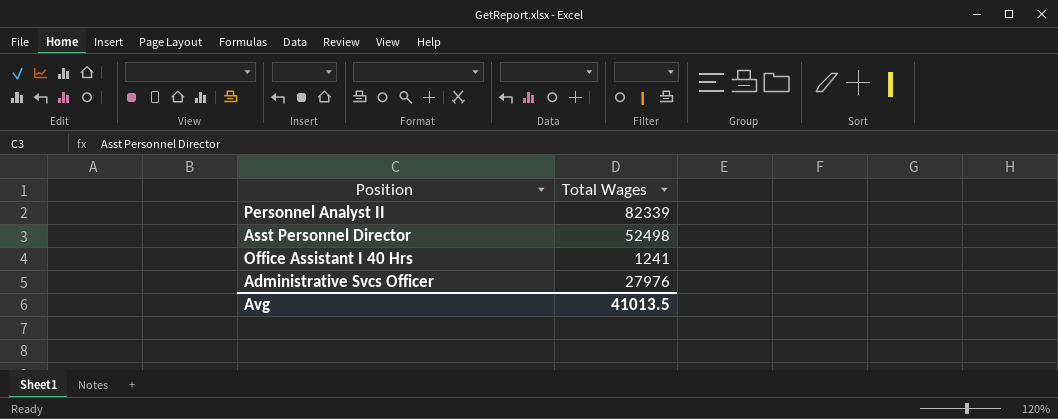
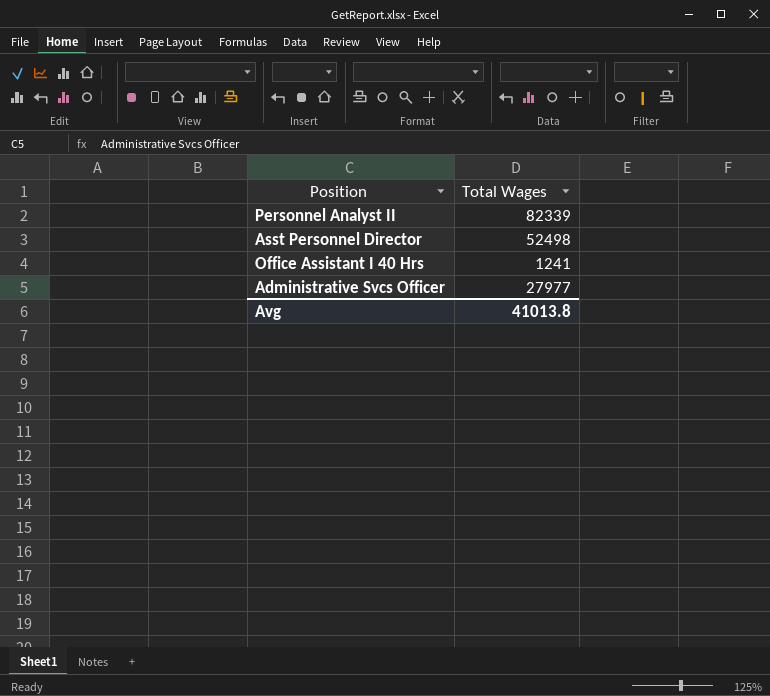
Administrative Svcs Officer | Total Wages: 27976 -> 27977
Avg | Total Wages: 41013.5 -> 41013.8

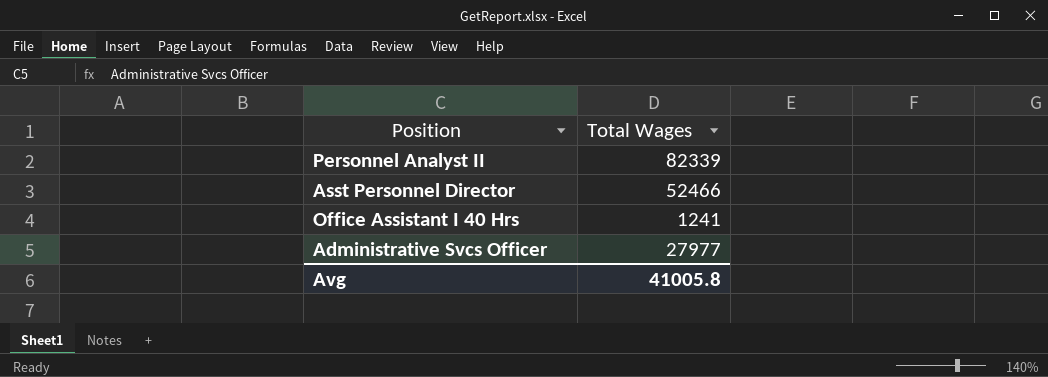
Asst Personnel Director | Total Wages: 52498 -> 52466
Avg | Total Wages: 41013.8 -> 41005.8

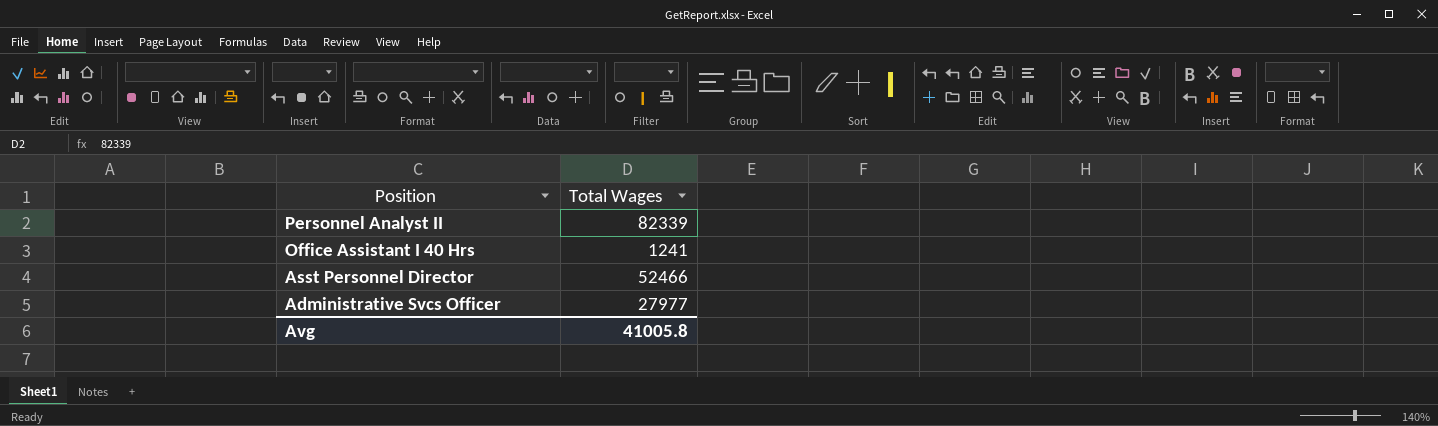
row order: none -> Position descending

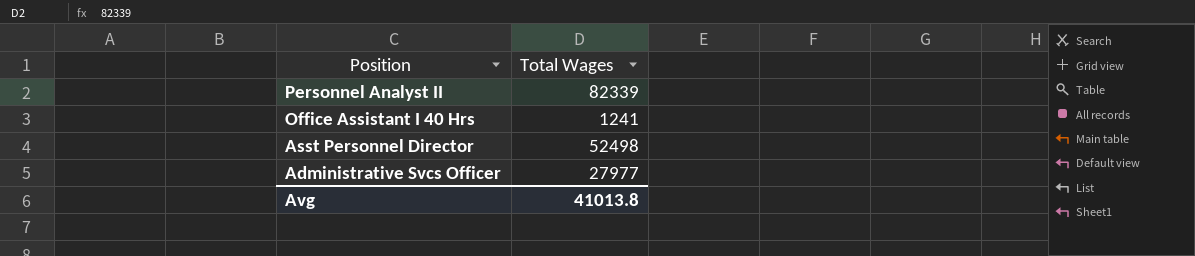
Asst Personnel Director | Total Wages: 52466 -> 52498
Avg | Total Wages: 41005.8 -> 41013.8

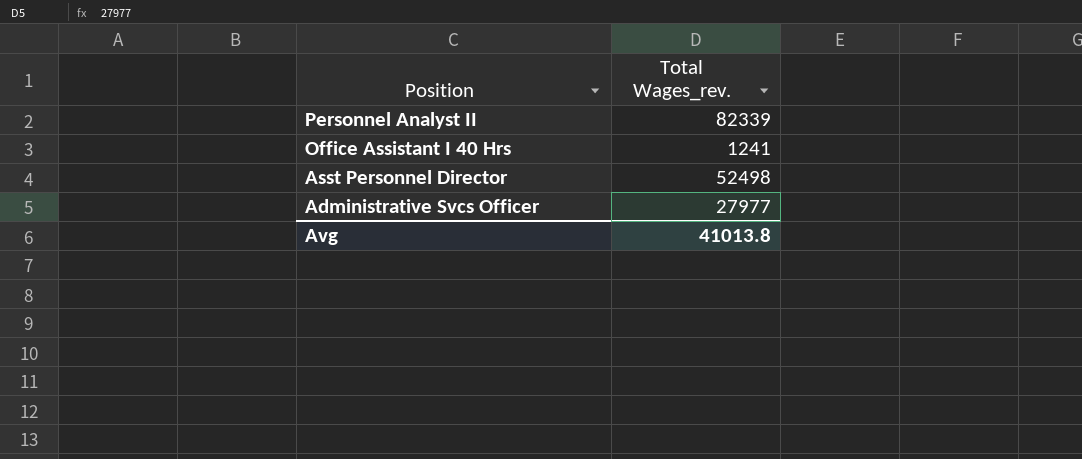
column name: Total Wages -> Total Wages_rev.

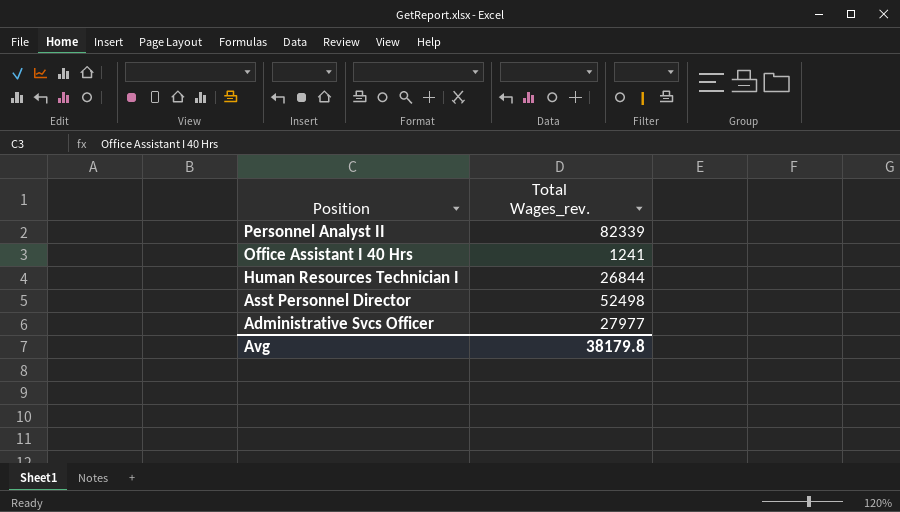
row Human Resources Technician I: none -> 26844
Avg | Total Wages_rev.: 41013.8 -> 38179.8

